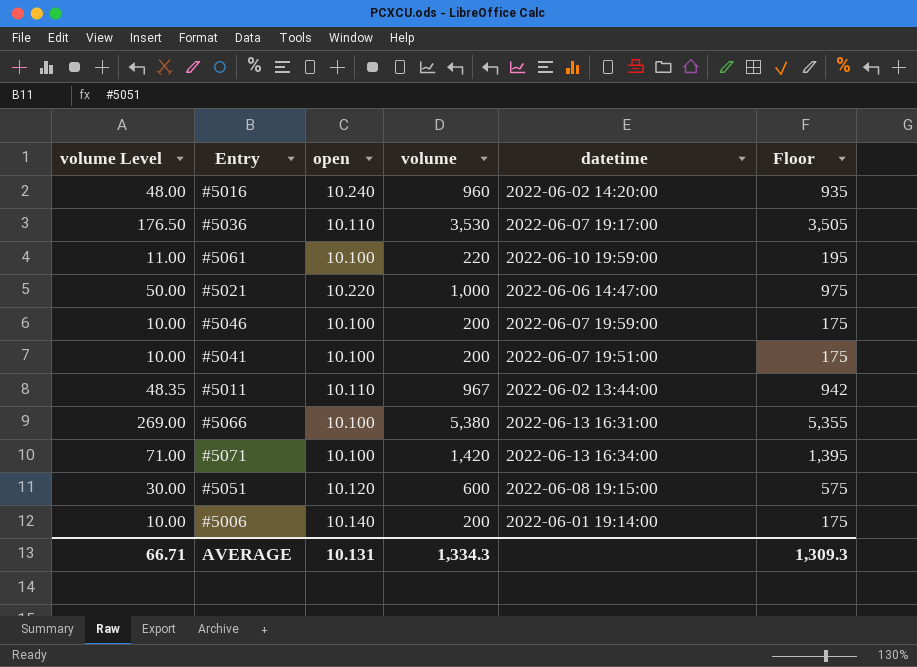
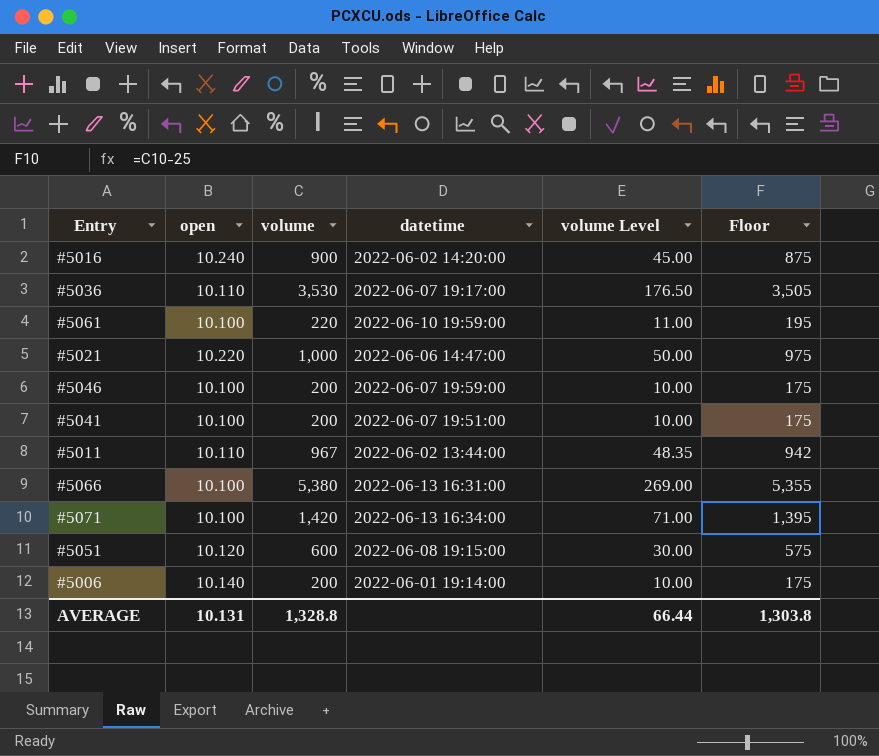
column volume Level | position: 1 -> 5
#5016 | volume: 960 -> 900
#5016 | volume Level: 48.00 -> 45.00
#5016 | Floor: 935 -> 875
AVERAGE | volume: 1,334.3 -> 1,328.8
AVERAGE | volume Level: 66.71 -> 66.44
AVERAGE | Floor: 1,309.3 -> 1,303.8

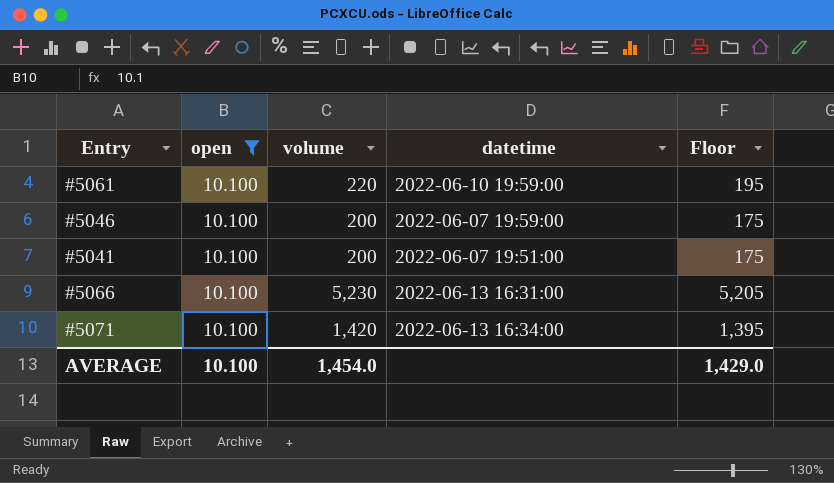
filter: none -> open = 10.100
column volume Level | formula: [volume] * 0.05 -> none
#5066 | volume: 5,380 -> 5,230
#5066 | Floor: 5,355 -> 5,205
AVERAGE | open: 10.131 -> 10.100
AVERAGE | volume: 1,328.8 -> 1,454.0
AVERAGE | Floor: 1,303.8 -> 1,429.0

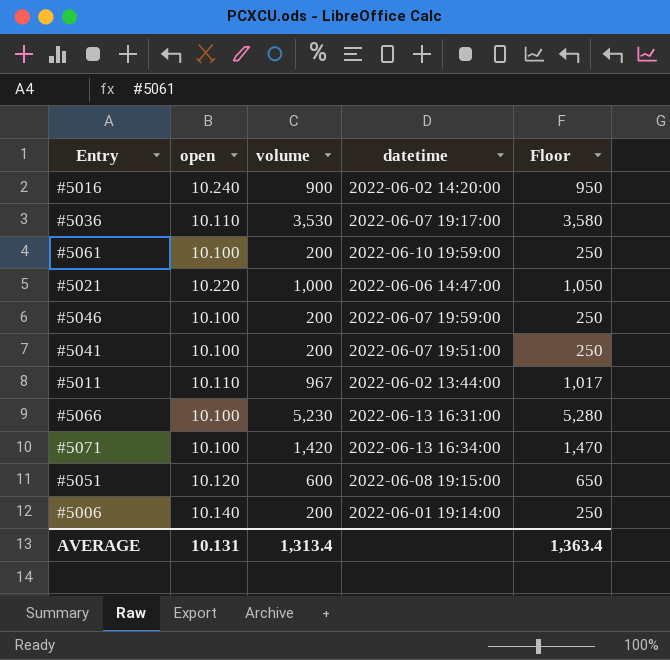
filter: open = 10.100 -> none
column Floor | formula: [volume] - 25 -> [volume] + 50
#5061 | volume: 220 -> 200
AVERAGE | open: 10.100 -> 10.131
AVERAGE | volume: 1,454.0 -> 1,313.4
AVERAGE | Floor: 1,429.0 -> 1,363.4

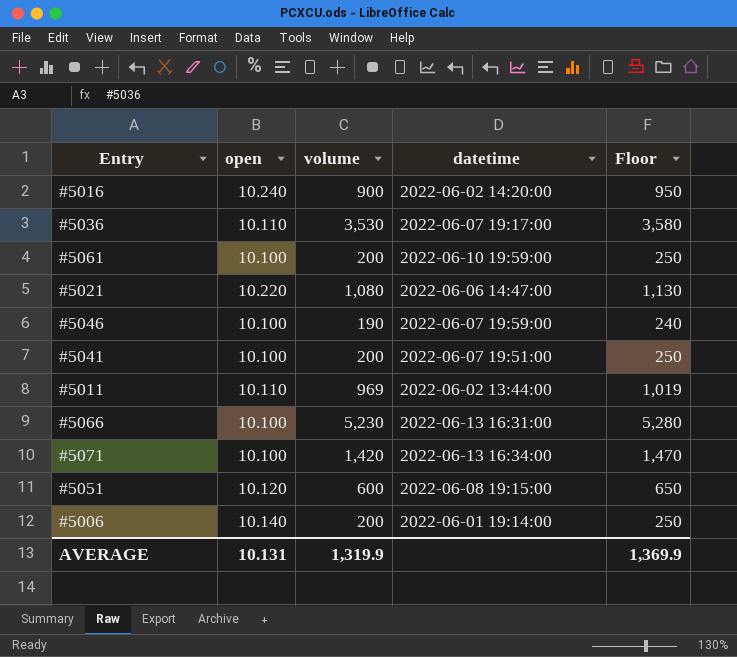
#5021 | volume: 1,000 -> 1,080
#5021 | Floor: 1,050 -> 1,130
#5046 | volume: 200 -> 190
#5046 | Floor: 250 -> 240
#5011 | volume: 967 -> 969
#5011 | Floor: 1,017 -> 1,019
AVERAGE | volume: 1,313.4 -> 1,319.9
AVERAGE | Floor: 1,363.4 -> 1,369.9

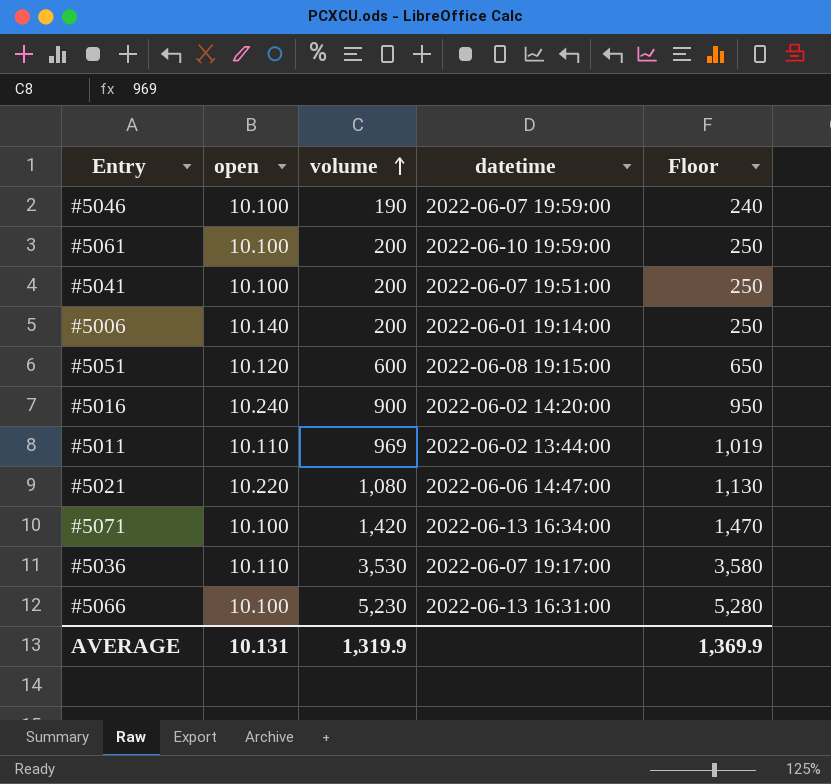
row order: none -> volume ascending

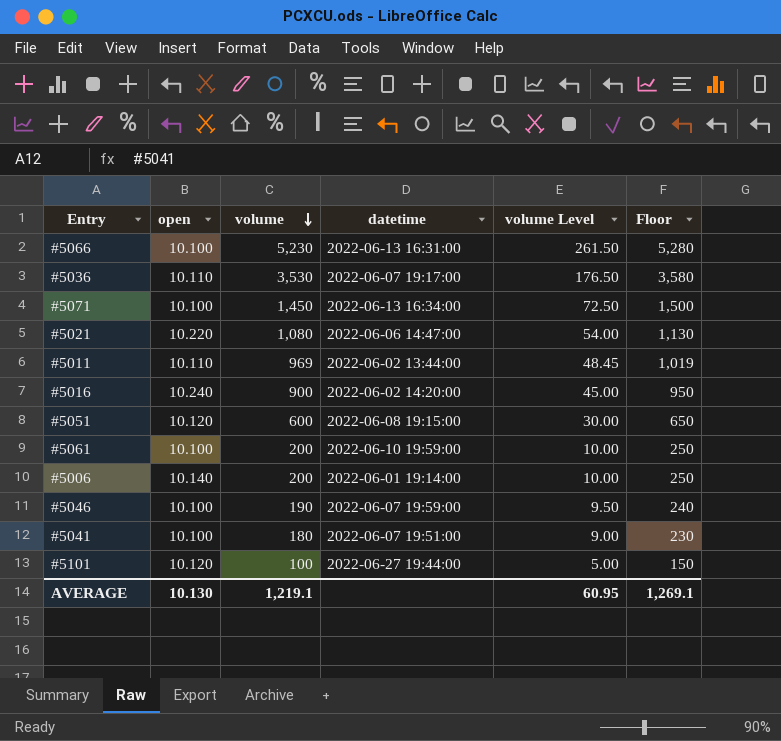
row order: volume ascending -> volume descending
column volume Level | formula: none -> [volume] * 0.05
#5071 | volume: 1,420 -> 1,450
#5071 | Floor: 1,470 -> 1,500
#5041 | volume: 200 -> 180
#5041 | Floor: 250 -> 230
row #5101: none -> 10.120 | 100 | 2022-06-27 19:44:00 | 5.00 | 150
AVERAGE | open: 10.131 -> 10.130
AVERAGE | volume: 1,319.9 -> 1,219.1
AVERAGE | Floor: 1,369.9 -> 1,269.1

